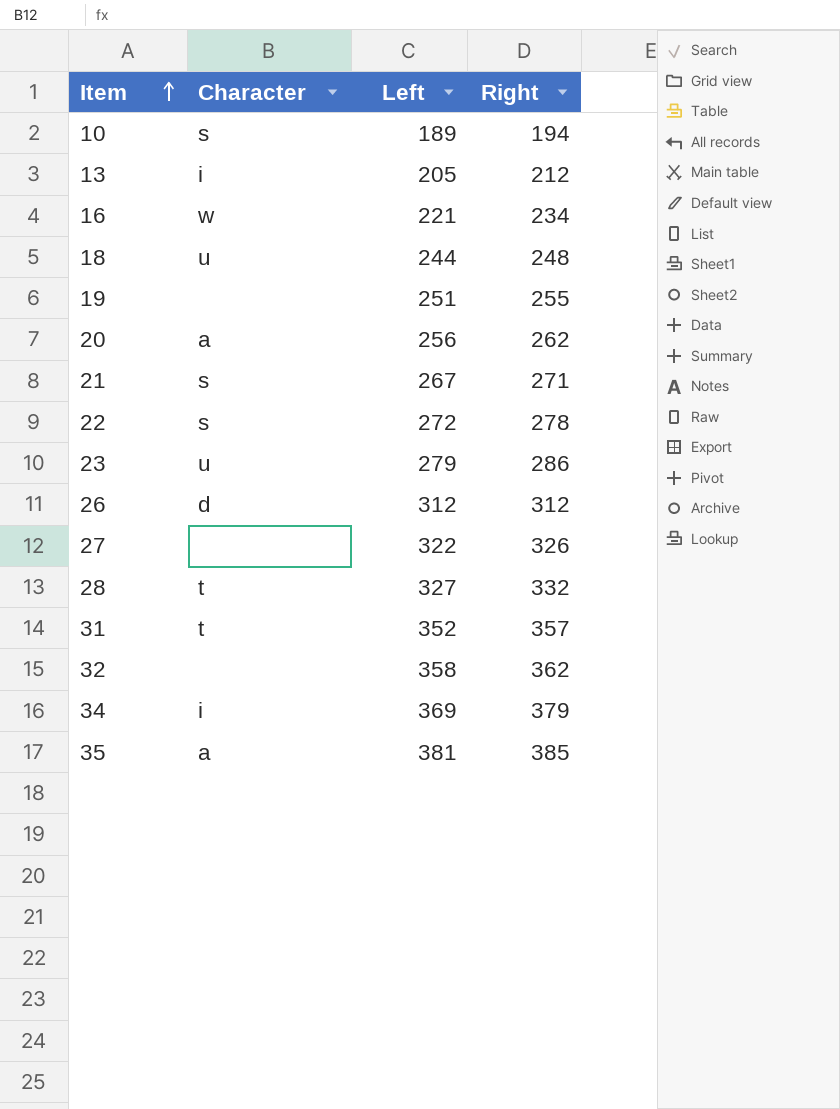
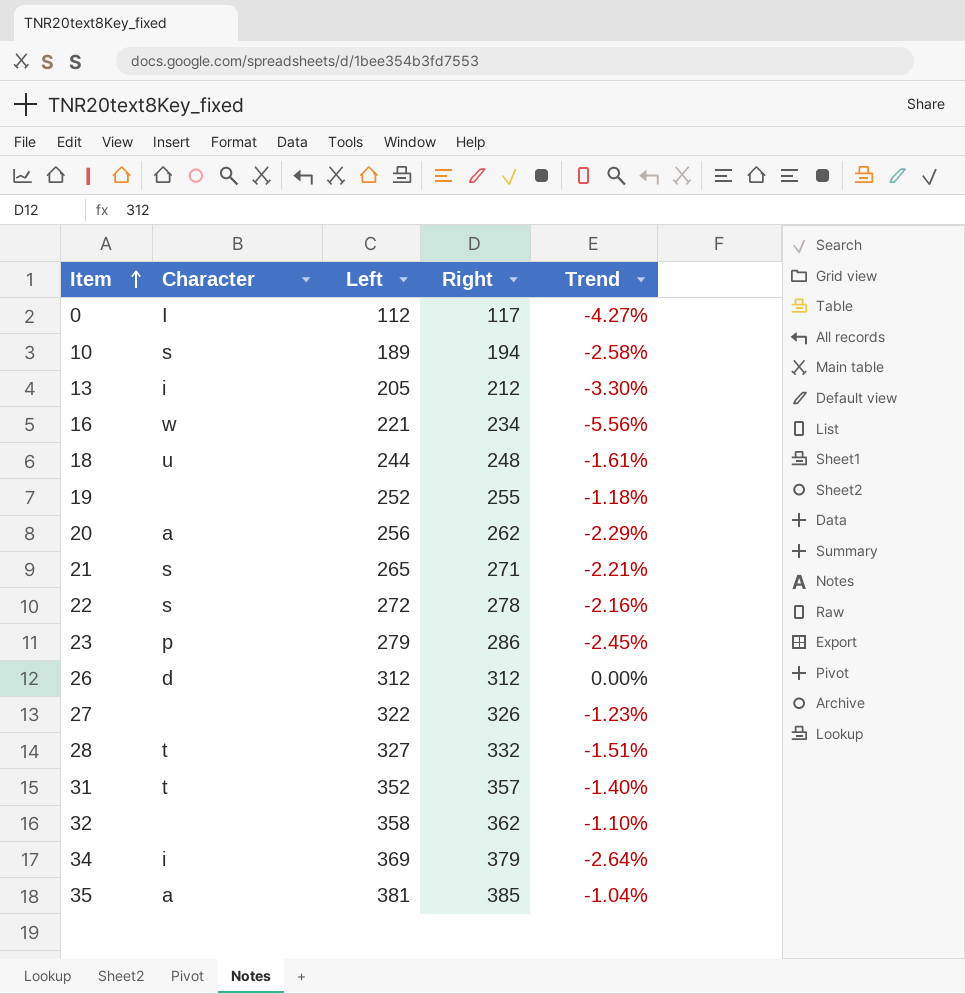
column Trend | formula: none -> ([Left] - [Right]) / [Right]
row 0: none -> I | 112 | 117 | -4.27%
19 | Left: 251 -> 252
21 | Left: 267 -> 265
23 | Character: u -> p

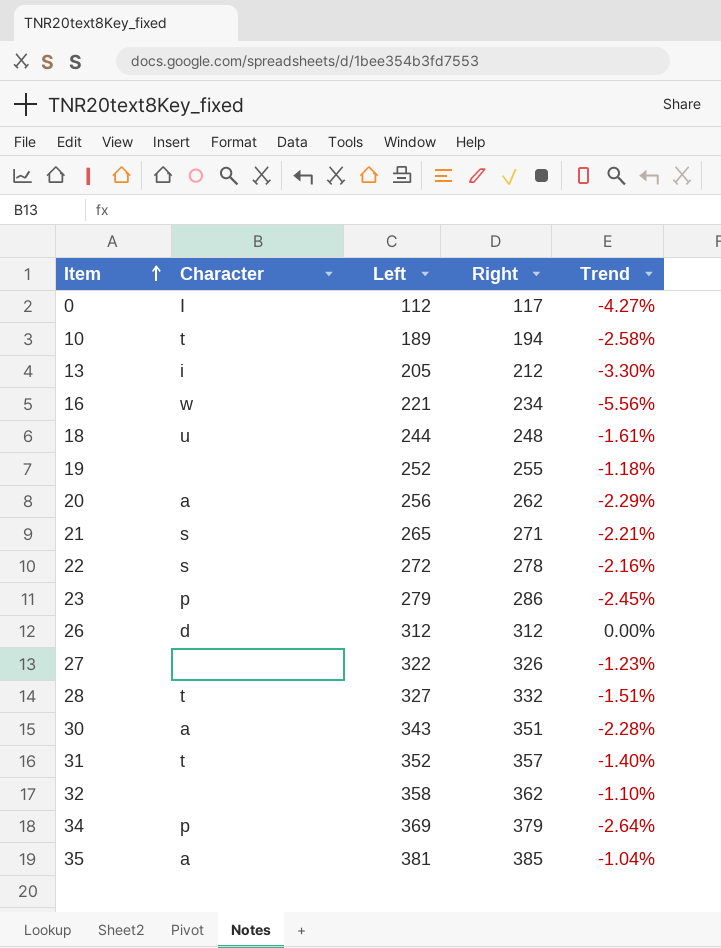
10 | Character: s -> t
row 30: none -> a | 343 | 351 | -2.28%
34 | Character: i -> p

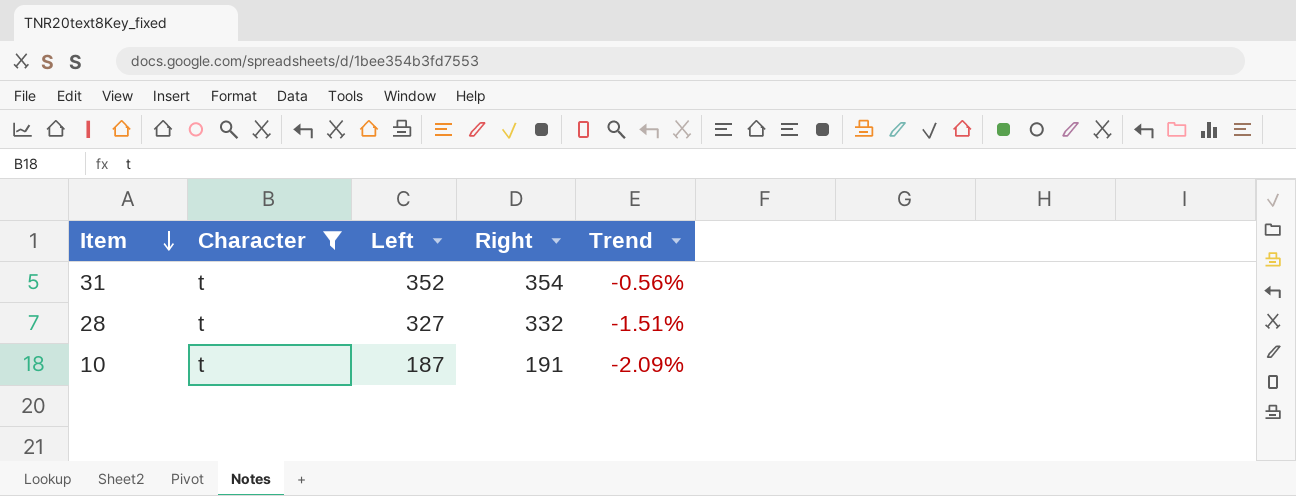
filter: none -> Character = t
row order: Item ascending -> Item descending
31 | Right: 357 -> 354
31 | Trend: -1.40% -> -0.56%
10 | Left: 189 -> 187
10 | Right: 194 -> 191
10 | Trend: -2.58% -> -2.09%

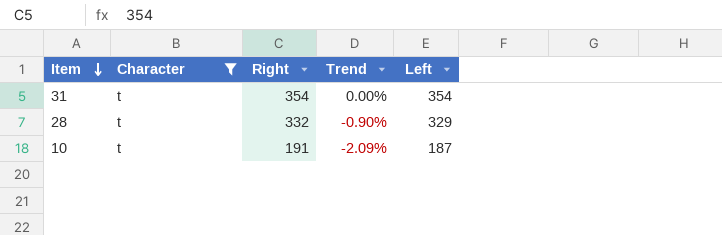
column Left | position: 3 -> 5
31 | Trend: -0.56% -> 0.00%
31 | Left: 352 -> 354
28 | Trend: -1.51% -> -0.90%
28 | Left: 327 -> 329

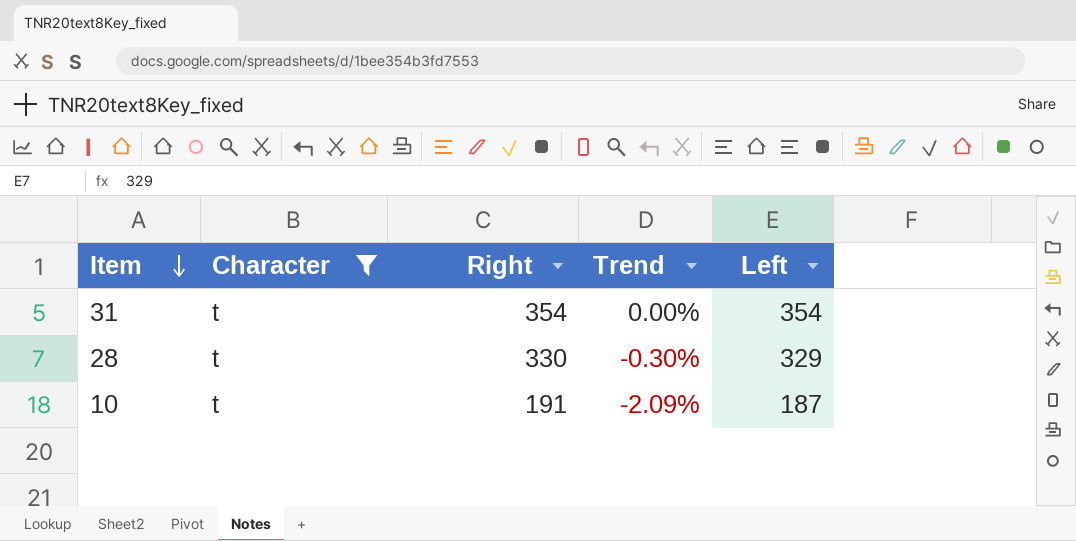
28 | Right: 332 -> 330
28 | Trend: -0.90% -> -0.30%

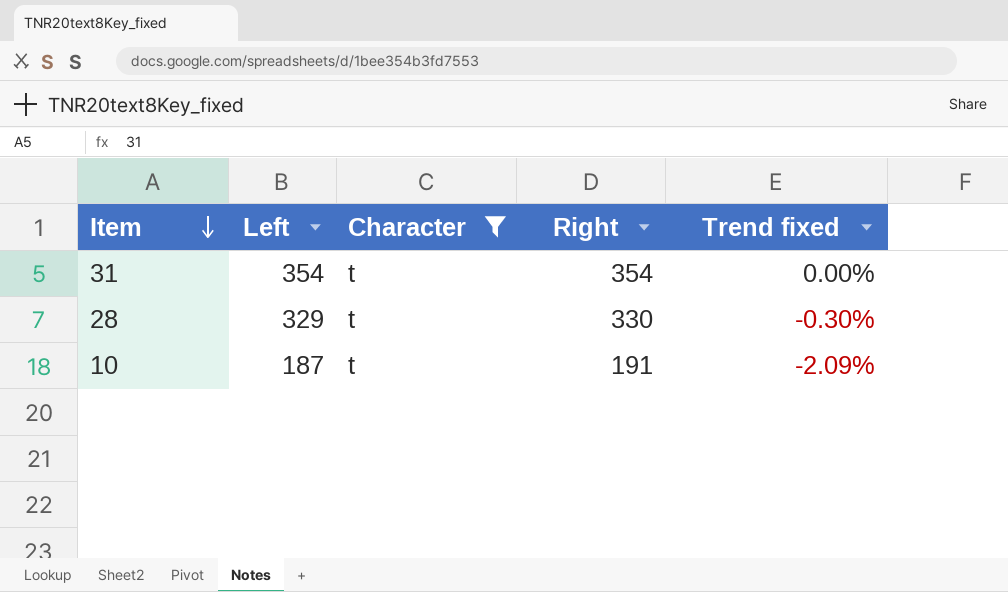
column Left | position: 5 -> 2
column name: Trend -> Trend fixed

